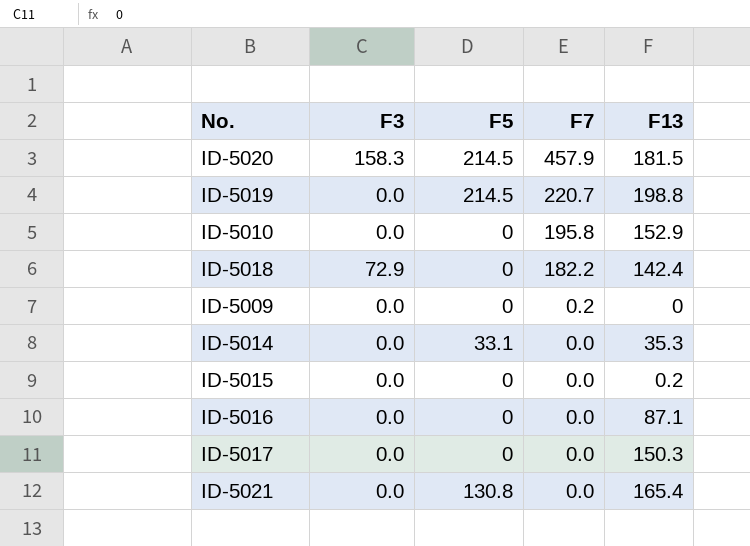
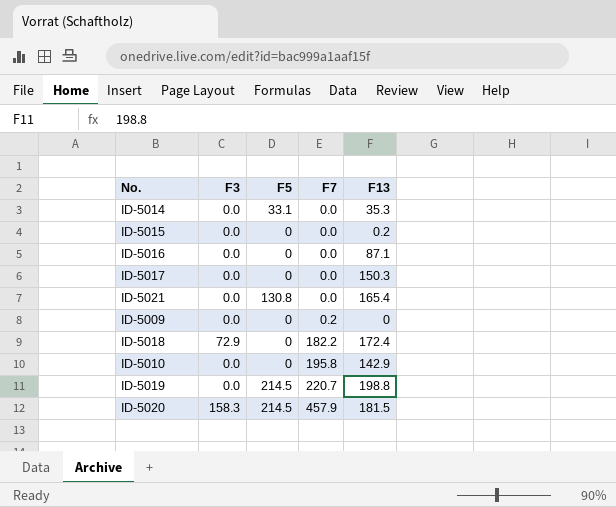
row order: F7 descending -> F7 ascending
ID-5018 | F13: 142.4 -> 172.4
ID-5010 | F13: 152.9 -> 142.9

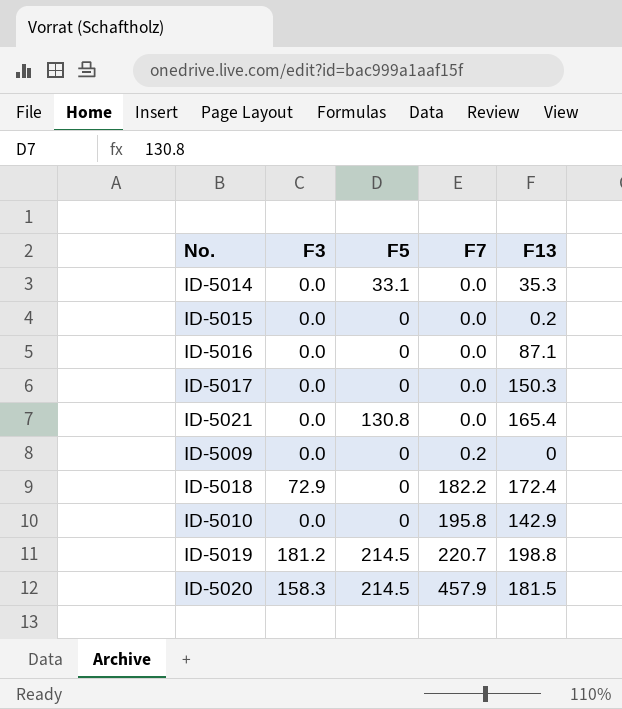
ID-5019 | F3: 0.0 -> 181.2

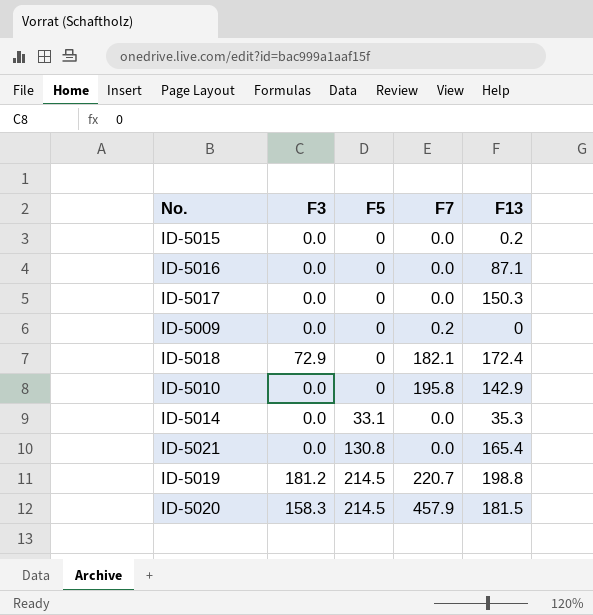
row order: F7 ascending -> F5 ascending
ID-5018 | F7: 182.2 -> 182.1

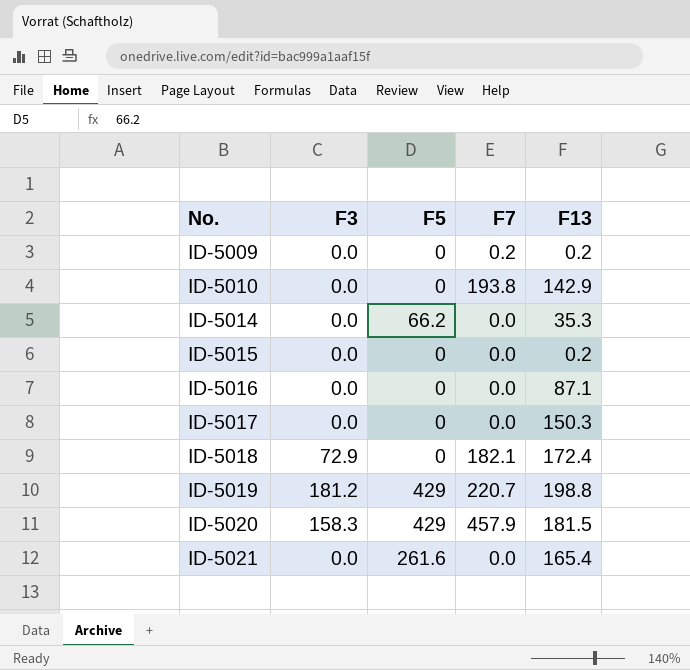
row order: F5 ascending -> No. ascending
ID-5009 | F13: 0 -> 0.2
ID-5010 | F7: 195.8 -> 193.8
ID-5014 | F5: 33.1 -> 66.2
ID-5019 | F5: 214.5 -> 429
ID-5020 | F5: 214.5 -> 429
ID-5021 | F5: 130.8 -> 261.6

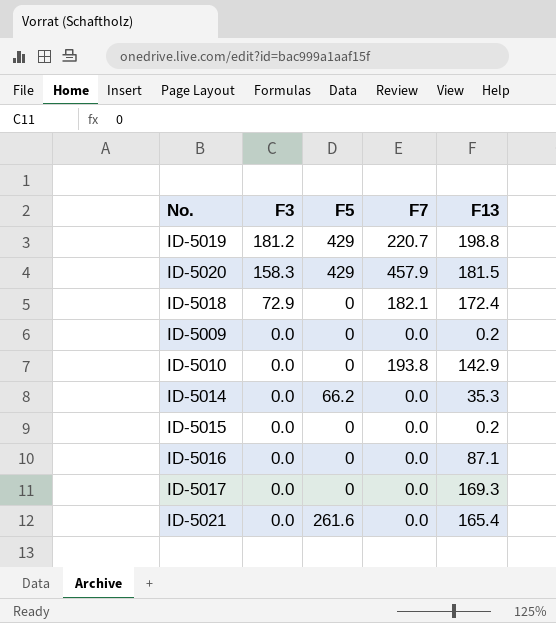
row order: No. ascending -> F3 descending
ID-5009 | F7: 0.2 -> 0.0
ID-5017 | F13: 150.3 -> 169.3

